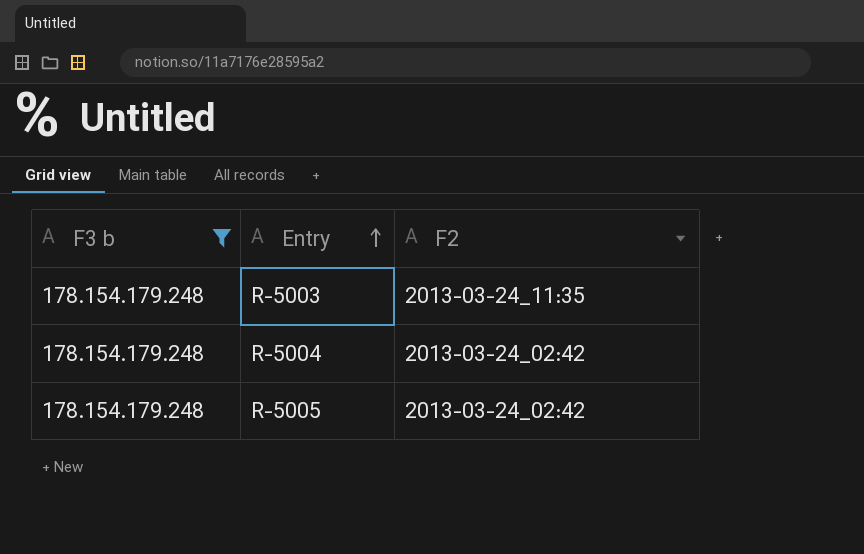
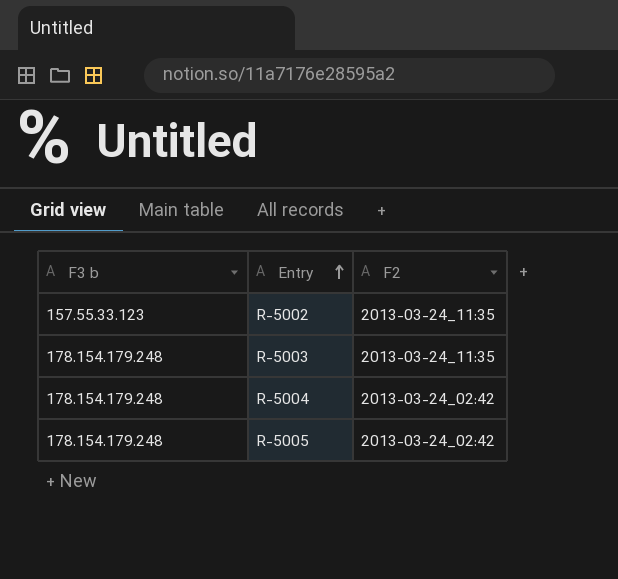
filter: F3 b = 178.154.179.248 -> none

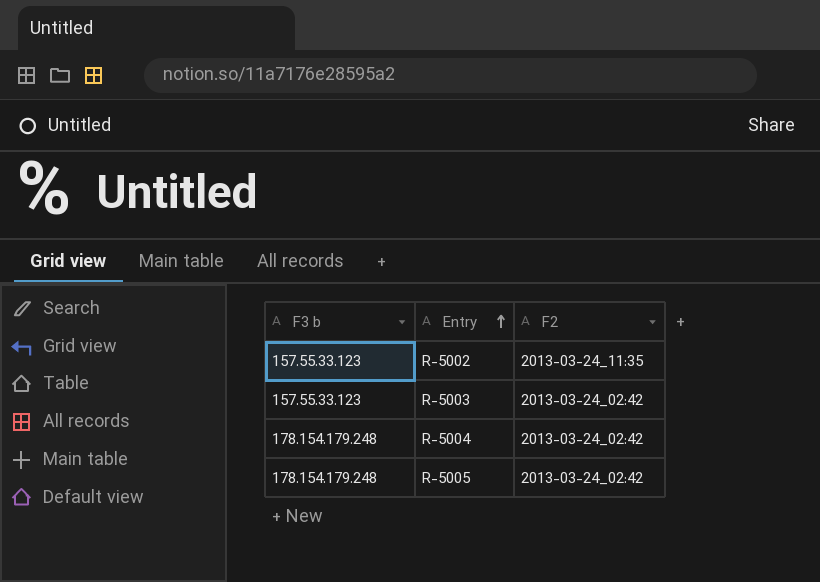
R-5003 | F3 b: 178.154.179.248 -> 157.55.33.123
R-5003 | F2: 2013-03-24_11:35 -> 2013-03-24_02:42

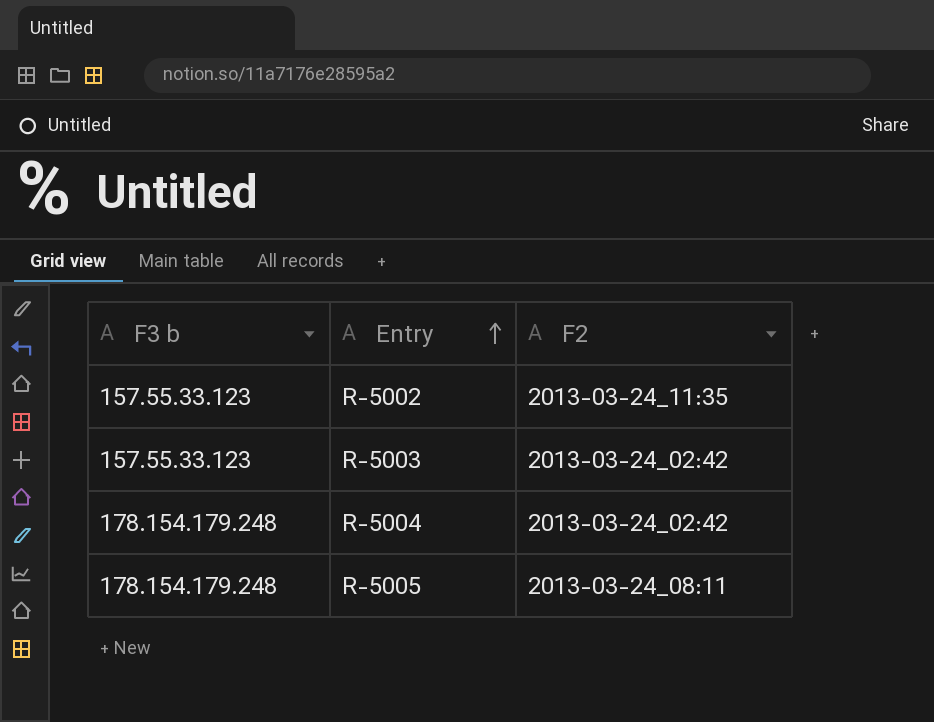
R-5005 | F2: 2013-03-24_02:42 -> 2013-03-24_08:11

